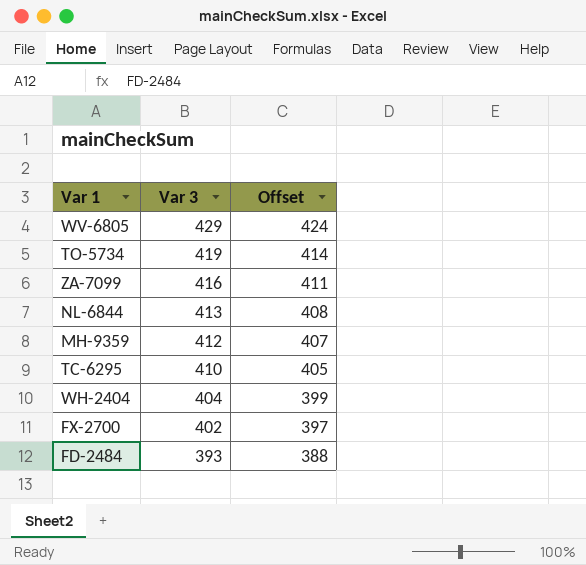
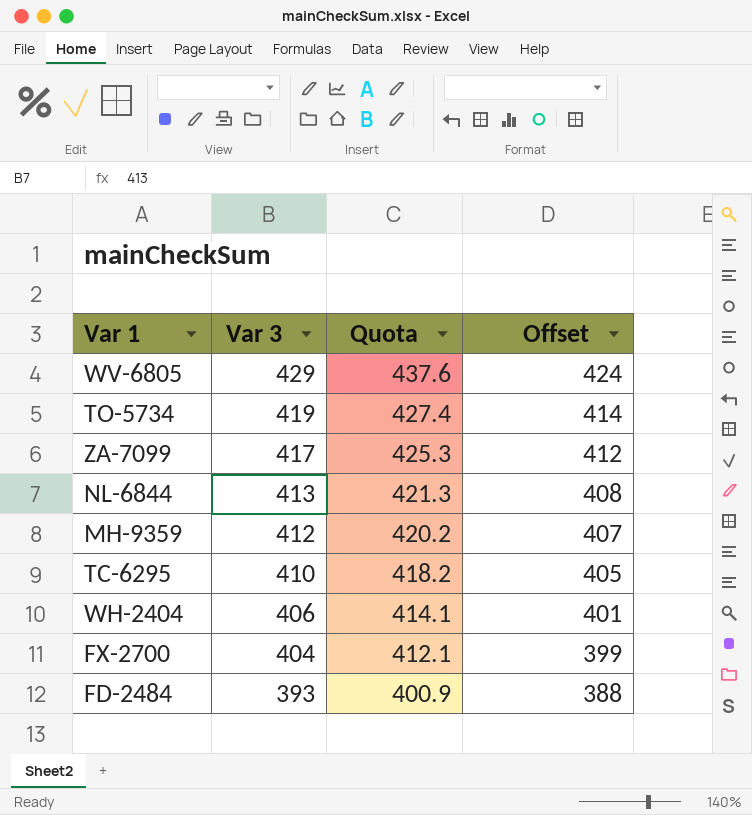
column Quota | formula: none -> [Var 3] * 1.02
ZA-7099 | Var 3: 416 -> 417
ZA-7099 | Offset: 411 -> 412
WH-2404 | Var 3: 404 -> 406
WH-2404 | Offset: 399 -> 401
FX-2700 | Var 3: 402 -> 404
FX-2700 | Offset: 397 -> 399

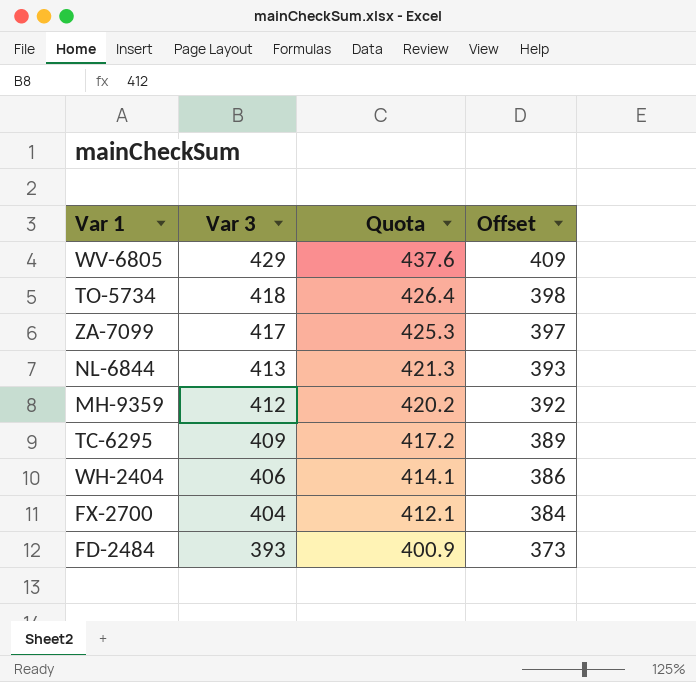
column Offset | formula: [Var 3] - 5 -> [Var 3] - 20
TO-5734 | Var 3: 419 -> 418
TO-5734 | Quota: 427.4 -> 426.4
TC-6295 | Var 3: 410 -> 409
TC-6295 | Quota: 418.2 -> 417.2

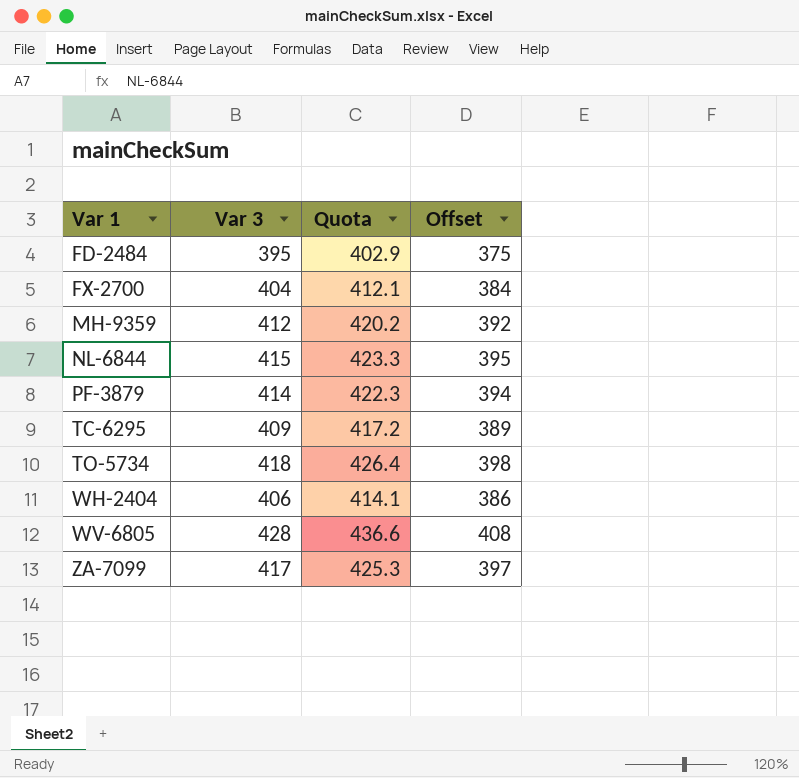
row order: Var 3 descending -> Var 1 ascending
FD-2484 | Var 3: 393 -> 395
FD-2484 | Quota: 400.9 -> 402.9
FD-2484 | Offset: 373 -> 375
NL-6844 | Var 3: 413 -> 415
NL-6844 | Quota: 421.3 -> 423.3
NL-6844 | Offset: 393 -> 395
row PF-3879: none -> 414 | 422.3 | 394
WV-6805 | Var 3: 429 -> 428
WV-6805 | Quota: 437.6 -> 436.6
WV-6805 | Offset: 409 -> 408

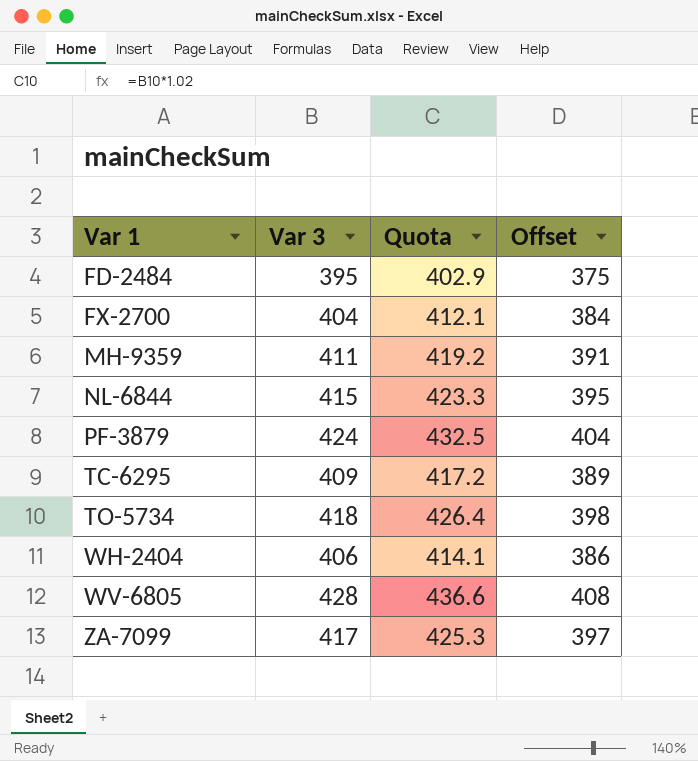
MH-9359 | Var 3: 412 -> 411
MH-9359 | Quota: 420.2 -> 419.2
MH-9359 | Offset: 392 -> 391
PF-3879 | Var 3: 414 -> 424
PF-3879 | Quota: 422.3 -> 432.5
PF-3879 | Offset: 394 -> 404

